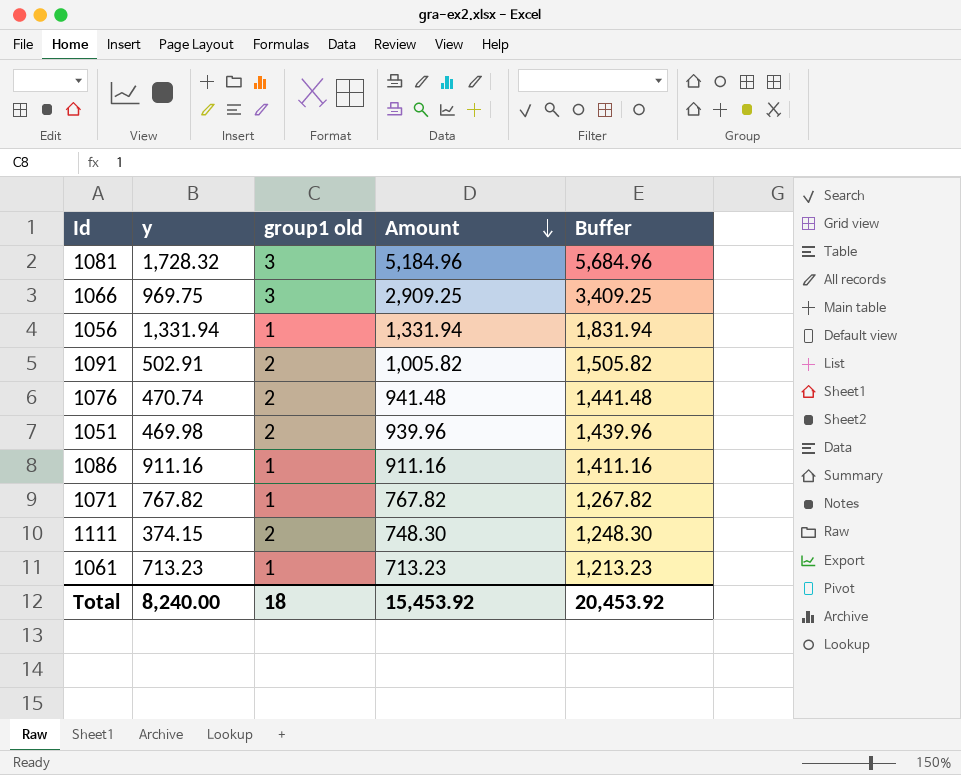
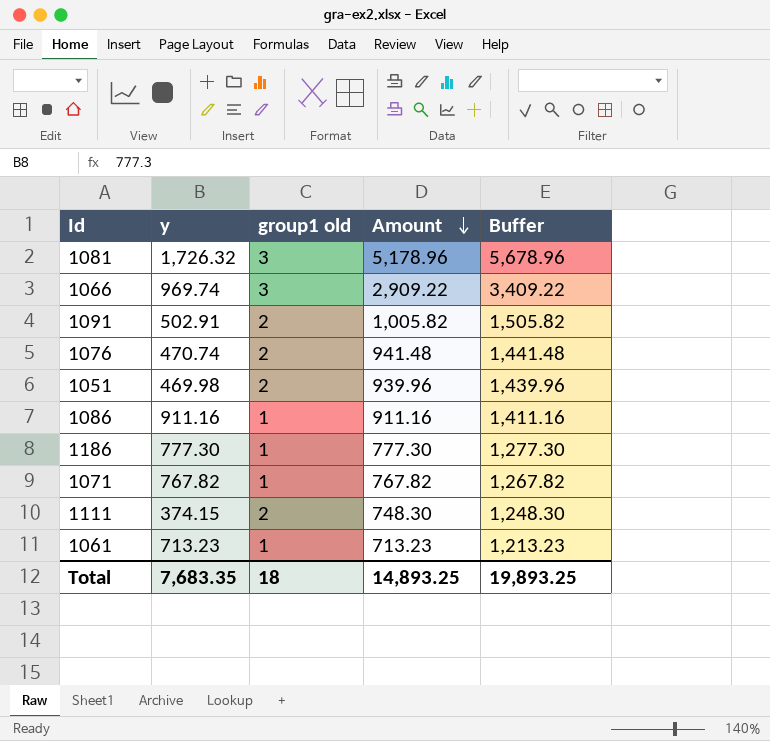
row 1056: 1,331.94 | 1 | 1,331.94 | 1,831.94 -> none
1081 | y: 1,728.32 -> 1,726.32
1081 | Amount: 5,184.96 -> 5,178.96
1081 | Buffer: 5,684.96 -> 5,678.96
1066 | y: 969.75 -> 969.74
1066 | Amount: 2,909.25 -> 2,909.22
1066 | Buffer: 3,409.25 -> 3,409.22
row 1186: none -> 777.30 | 1 | 777.30 | 1,277.30
Total | y: 8,240.00 -> 7,683.35
Total | Amount: 15,453.92 -> 14,893.25
Total | Buffer: 20,453.92 -> 19,893.25

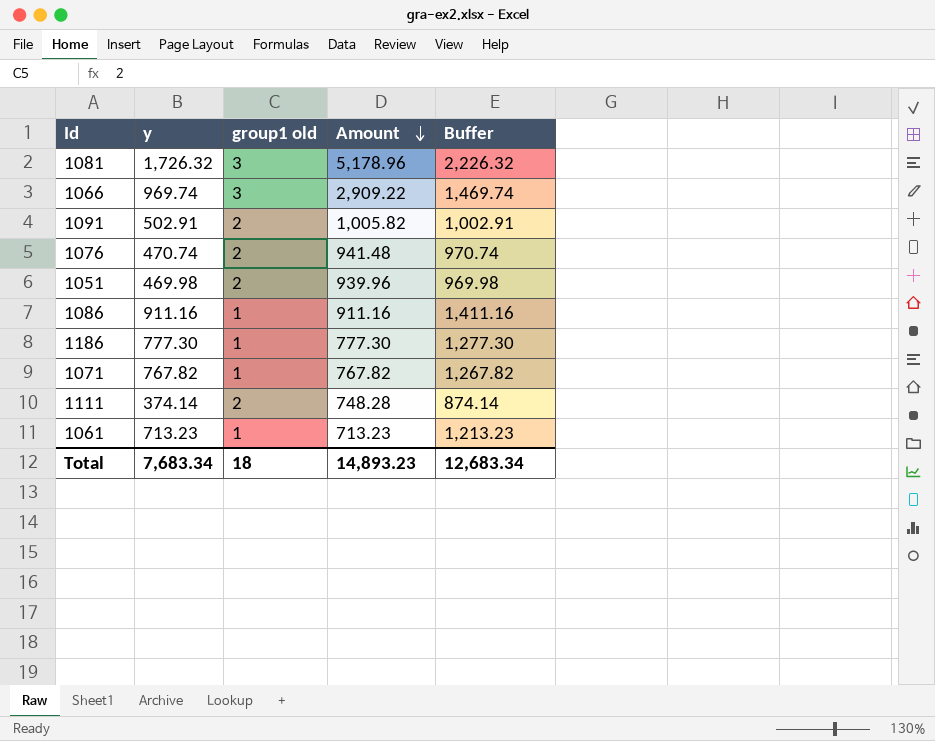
column Buffer | formula: [Amount] + 500 -> [y] + 500
1111 | y: 374.15 -> 374.14
1111 | Amount: 748.30 -> 748.28
Total | y: 7,683.35 -> 7,683.34
Total | Amount: 14,893.25 -> 14,893.23
Total | Buffer: 19,893.25 -> 12,683.34

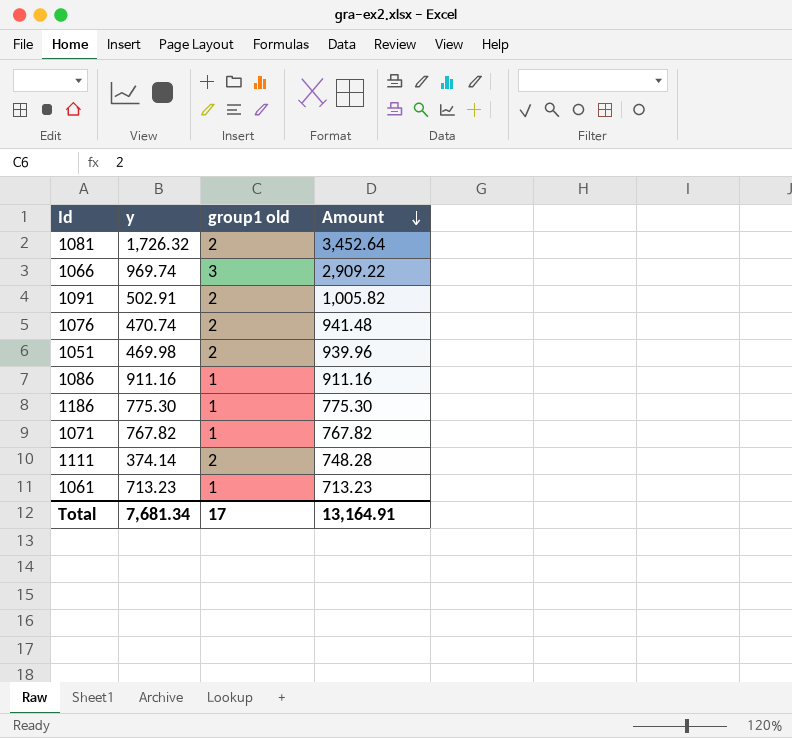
column Buffer | formula: [y] + 500 -> none
1081 | group1 old: 3 -> 2
1081 | Amount: 5,178.96 -> 3,452.64
1186 | y: 777.30 -> 775.30
1186 | Amount: 777.30 -> 775.30
Total | y: 7,683.34 -> 7,681.34
Total | group1 old: 18 -> 17
Total | Amount: 14,893.23 -> 13,164.91

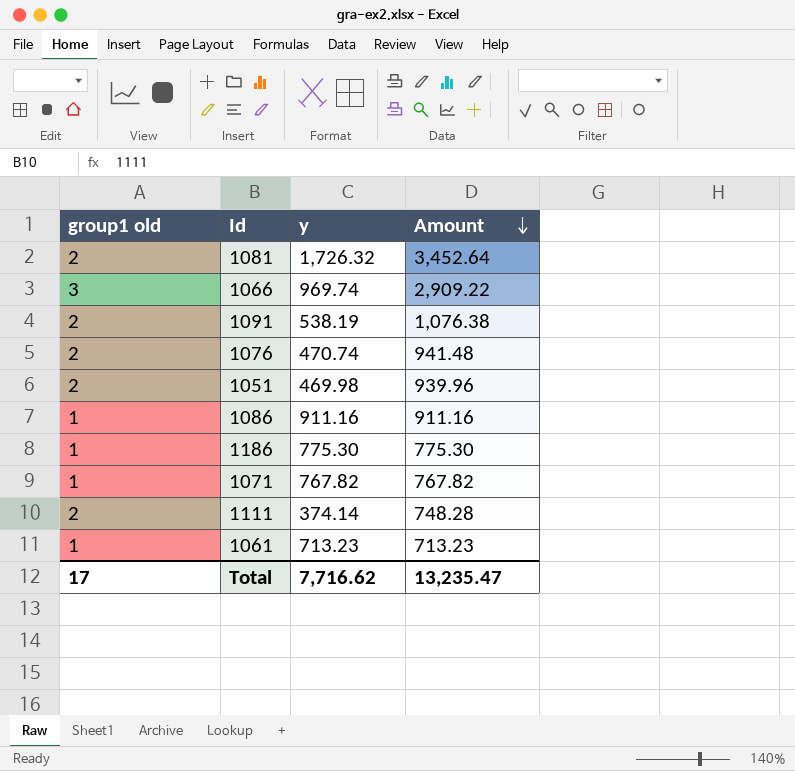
column group1 old | position: 3 -> 1
1091 | y: 502.91 -> 538.19
1091 | Amount: 1,005.82 -> 1,076.38
Total | y: 7,681.34 -> 7,716.62
Total | Amount: 13,164.91 -> 13,235.47

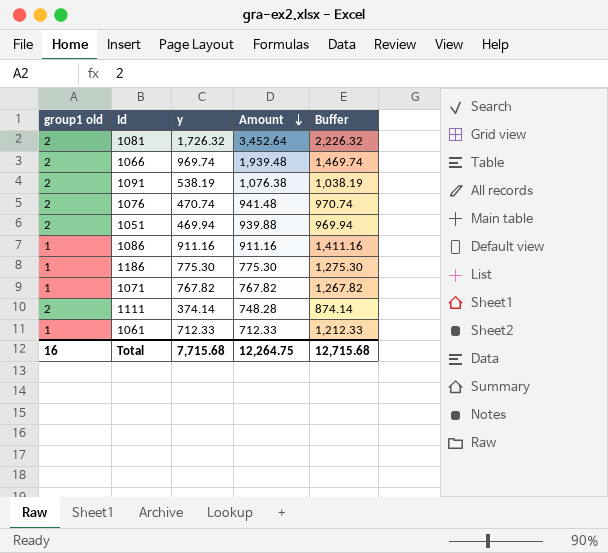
column Buffer | formula: none -> [y] + 500
1066 | group1 old: 3 -> 2
1066 | Amount: 2,909.22 -> 1,939.48
1051 | y: 469.98 -> 469.94
1051 | Amount: 939.96 -> 939.88
1061 | y: 713.23 -> 712.33
1061 | Amount: 713.23 -> 712.33
Total | group1 old: 17 -> 16
Total | y: 7,716.62 -> 7,715.68
Total | Amount: 13,235.47 -> 12,264.75

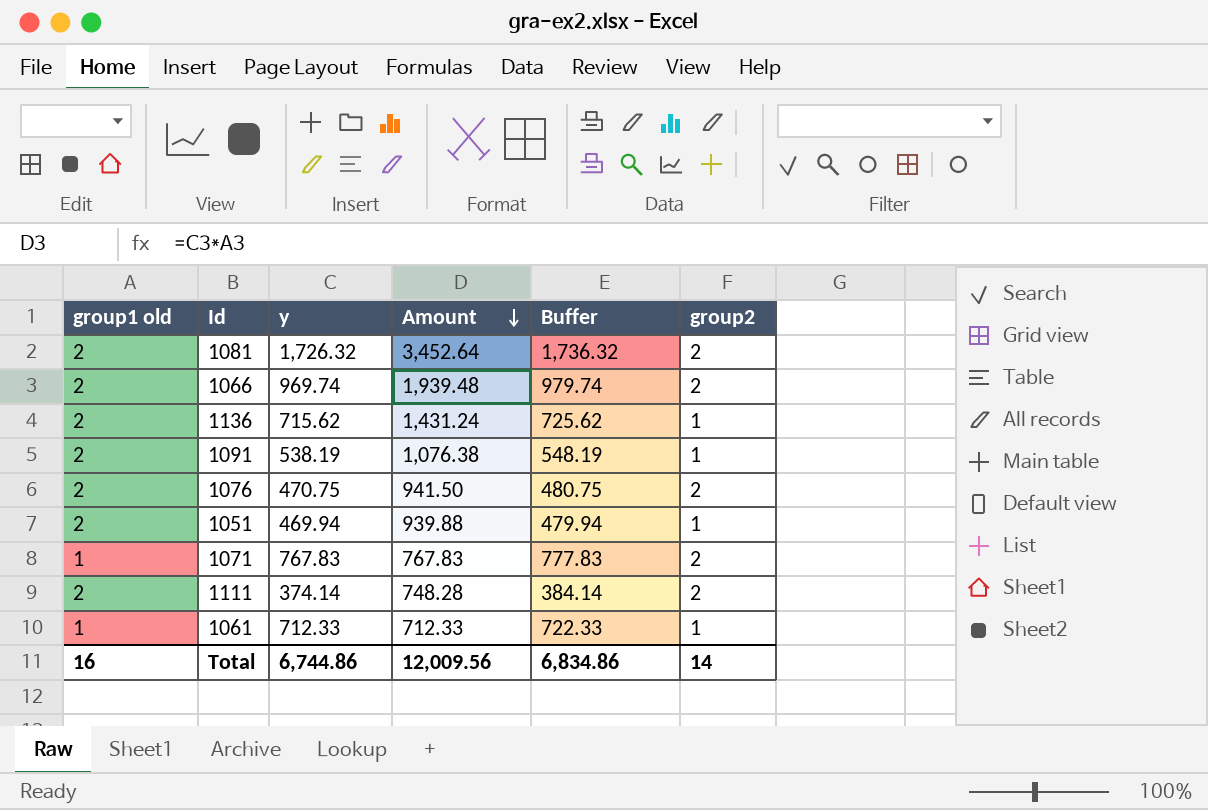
column Buffer | formula: [y] + 500 -> [y] + 10
column group2 | position: none -> 6
row 1086: 1 | 911.16 | 911.16 | 1,411.16 -> none
row 1186: 1 | 775.30 | 775.30 | 1,275.30 -> none
row 1136: none -> 2 | 715.62 | 1,431.24 | 725.62 | 1
1076 | y: 470.74 -> 470.75
1076 | Amount: 941.48 -> 941.50
1071 | y: 767.82 -> 767.83
1071 | Amount: 767.82 -> 767.83
Total | y: 7,715.68 -> 6,744.86
Total | Amount: 12,264.75 -> 12,009.56
Total | Buffer: 12,715.68 -> 6,834.86

